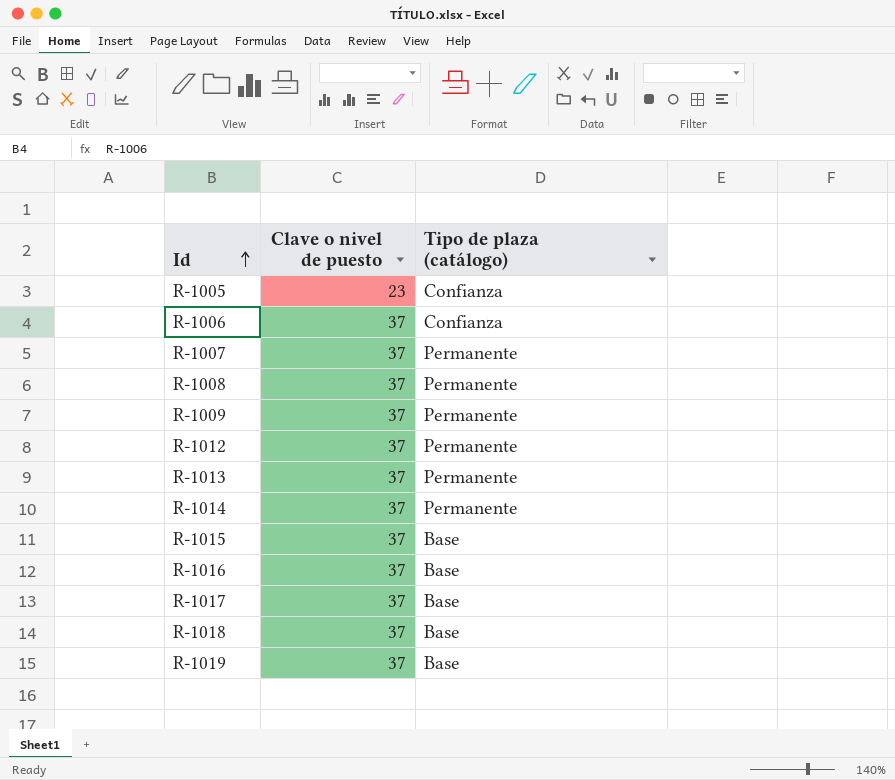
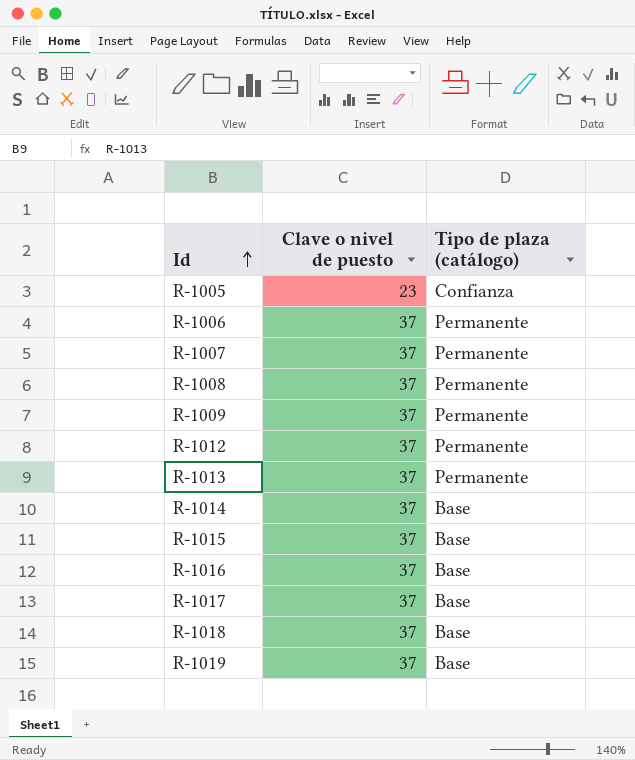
R-1006 | Tipo de plaza (catálogo): Confianza -> Permanente
R-1014 | Tipo de plaza (catálogo): Permanente -> Base

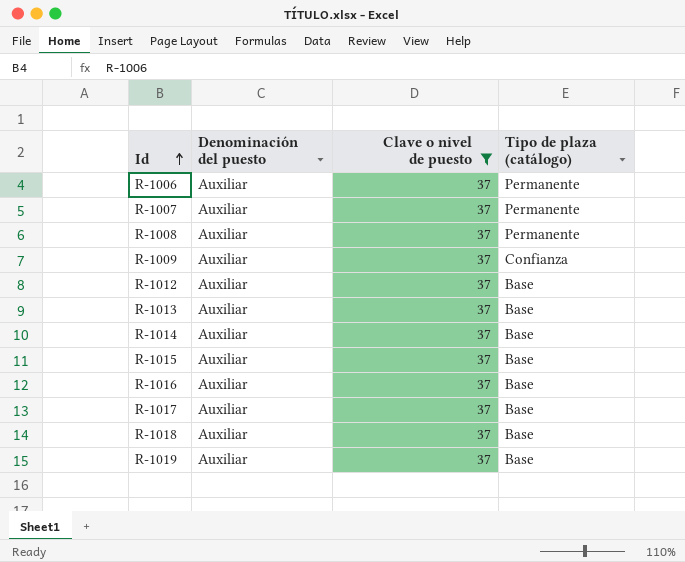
filter: none -> Clave o nivel de puesto = 37
column Denominación del puesto | position: none -> 2
R-1009 | Tipo de plaza (catálogo): Permanente -> Confianza
R-1012 | Tipo de plaza (catálogo): Permanente -> Base
R-1013 | Tipo de plaza (catálogo): Permanente -> Base

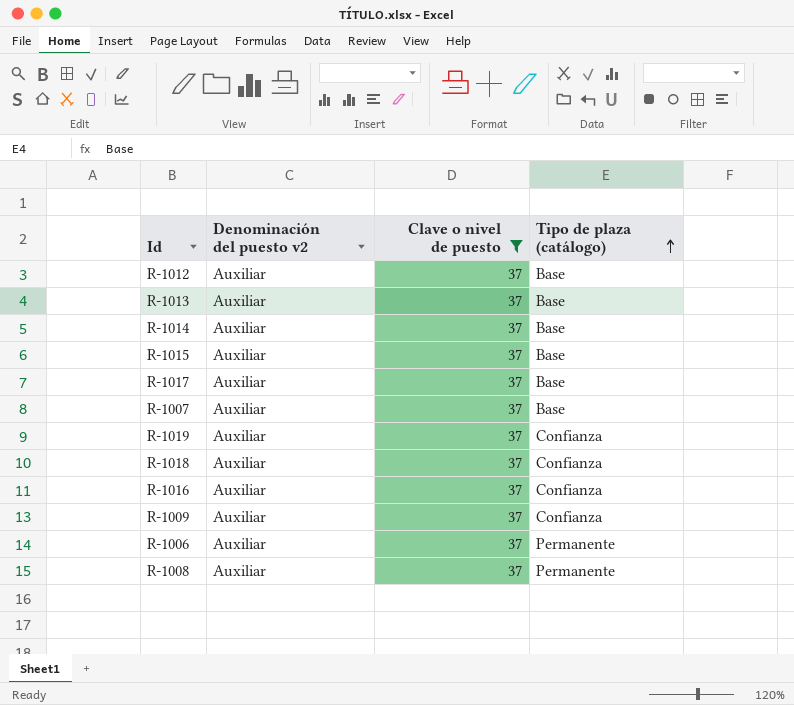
row order: Id ascending -> Tipo de plaza (catálogo) ascending
column name: Denominación del puesto -> Denominación del puesto v2
R-1007 | Tipo de plaza (catálogo): Permanente -> Base
R-1019 | Tipo de plaza (catálogo): Base -> Confianza
R-1018 | Tipo de plaza (catálogo): Base -> Confianza
R-1016 | Tipo de plaza (catálogo): Base -> Confianza

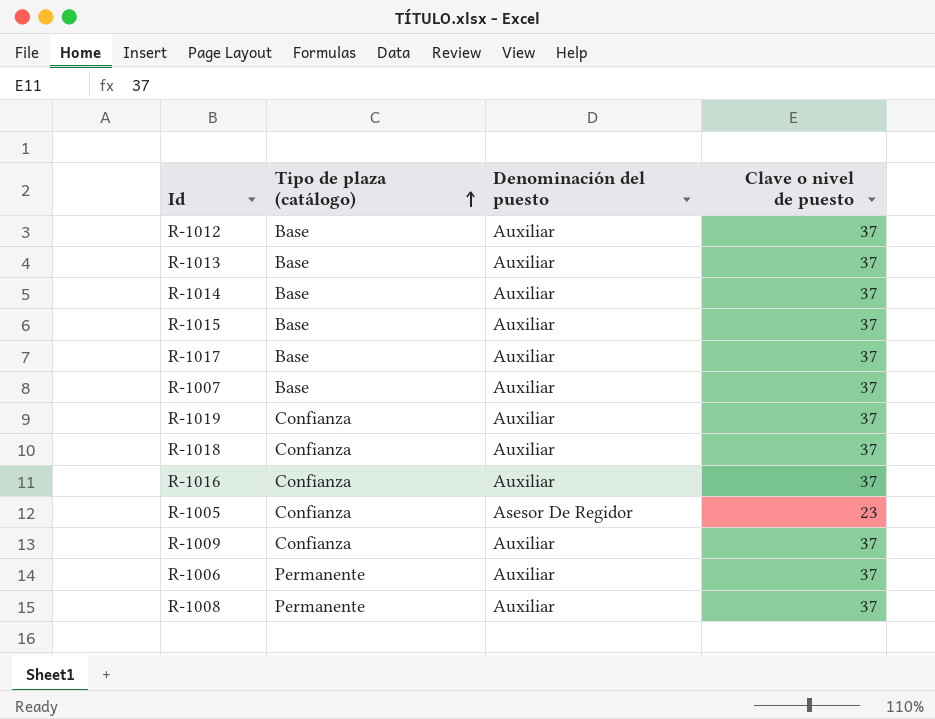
filter: Clave o nivel de puesto = 37 -> none
column Tipo de plaza (catálogo) | position: 4 -> 2
column name: Denominación del puesto v2 -> Denominación del puesto

